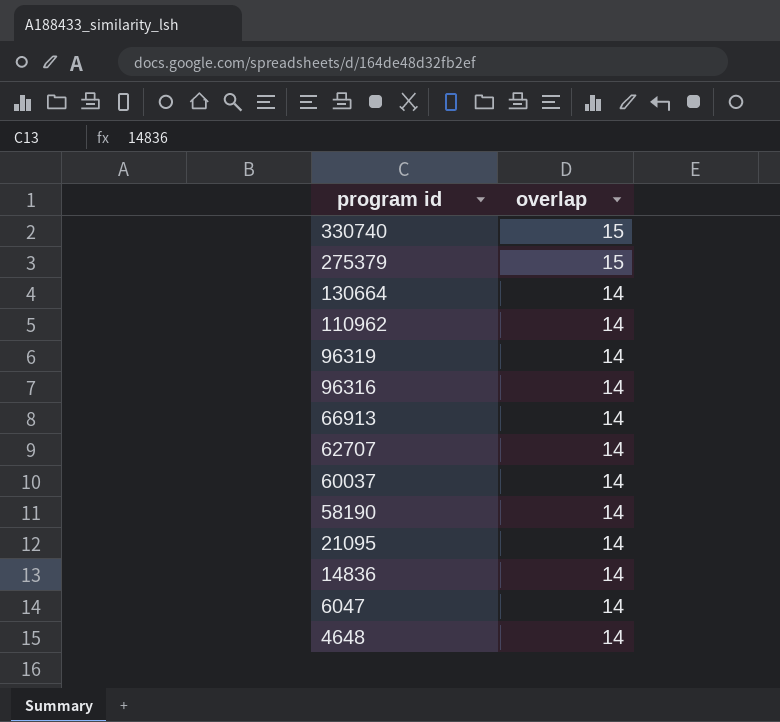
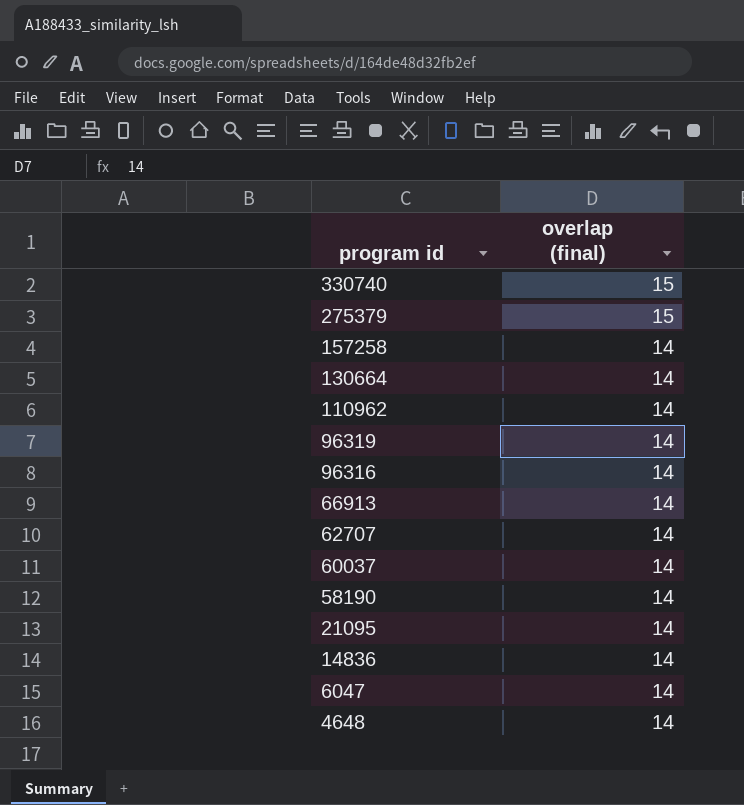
column name: overlap -> overlap (final)
row 157258: none -> 14

